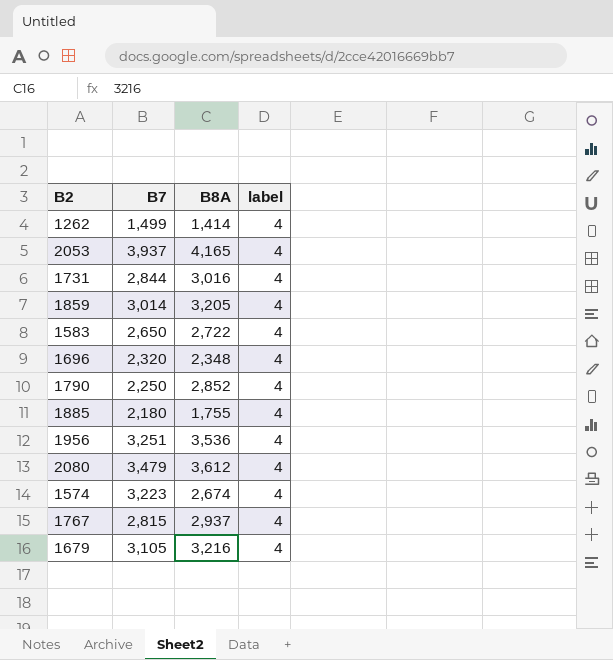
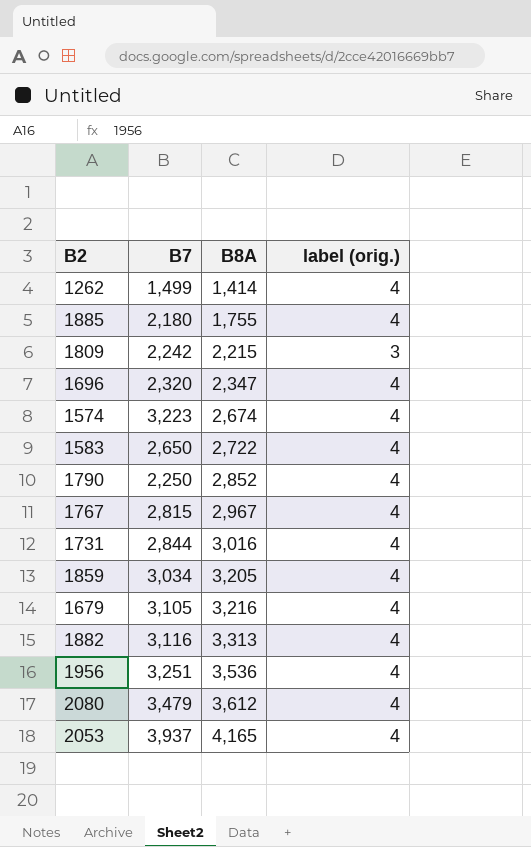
row order: none -> B8A ascending
column name: label -> label (orig.)
row 1809: none -> 2,242 | 2,215 | 3
1696 | B8A: 2,348 -> 2,347
1767 | B8A: 2,937 -> 2,967
1859 | B7: 3,014 -> 3,034
row 1882: none -> 3,116 | 3,313 | 4

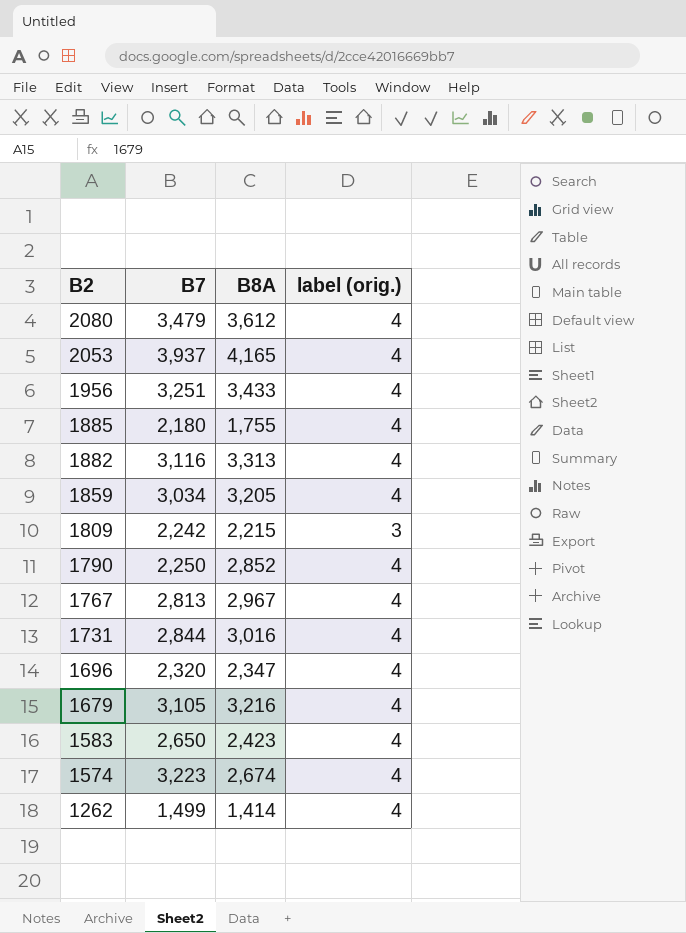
row order: B8A ascending -> B2 descending
1956 | B8A: 3,536 -> 3,433
1767 | B7: 2,815 -> 2,813
1583 | B8A: 2,722 -> 2,423

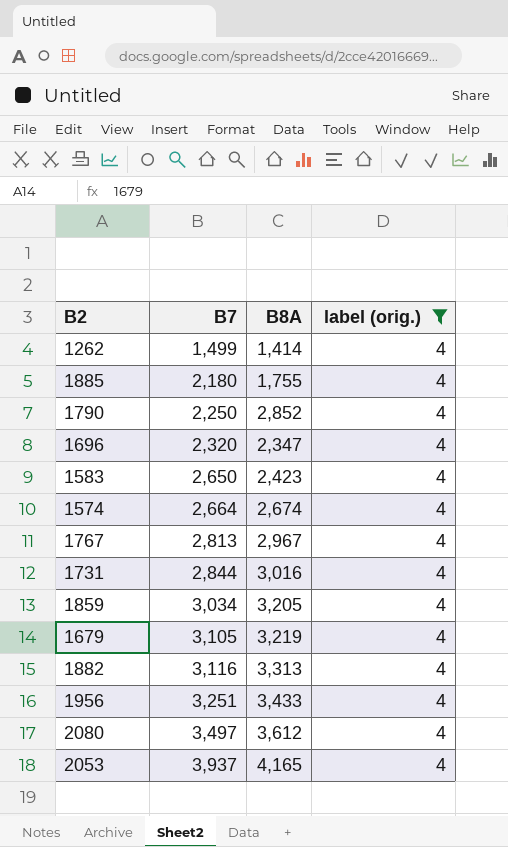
filter: none -> label (orig.) = 4
row order: B2 descending -> B7 ascending
1574 | B7: 3,223 -> 2,664
1679 | B8A: 3,216 -> 3,219
2080 | B7: 3,479 -> 3,497

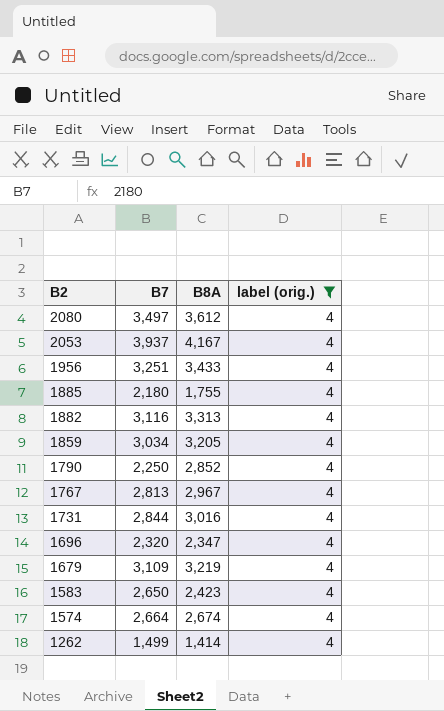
row order: B7 ascending -> B2 descending
2053 | B8A: 4,165 -> 4,167
1679 | B7: 3,105 -> 3,109

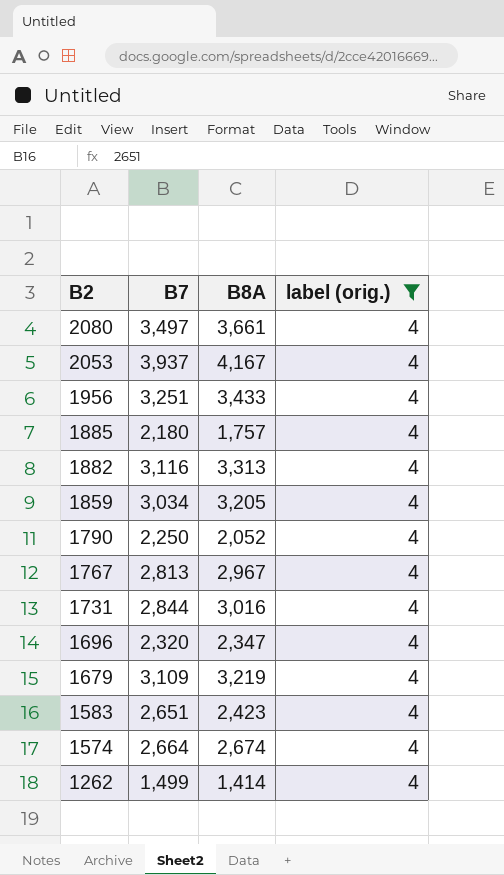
2080 | B8A: 3,612 -> 3,661
1885 | B8A: 1,755 -> 1,757
1790 | B8A: 2,852 -> 2,052
1583 | B7: 2,650 -> 2,651

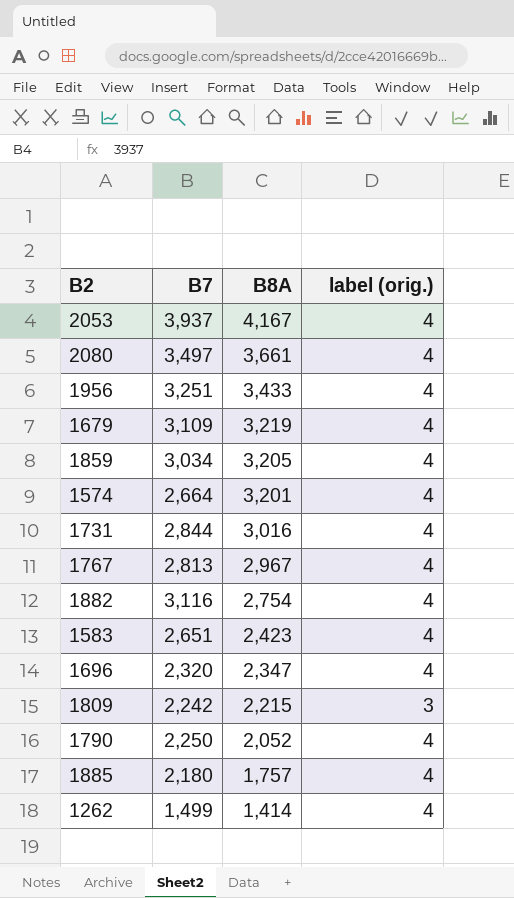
filter: label (orig.) = 4 -> none
row order: B2 descending -> B8A descending
1574 | B8A: 2,674 -> 3,201
1882 | B8A: 3,313 -> 2,754

